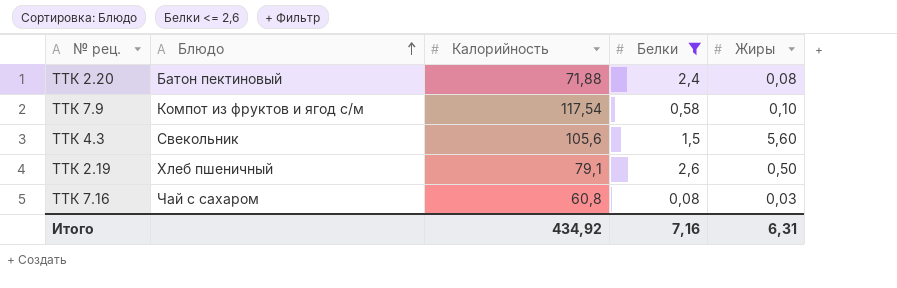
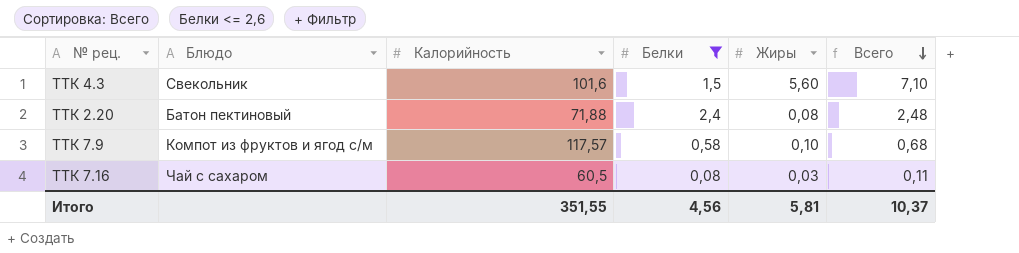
row order: Блюдо ascending -> Всего descending
column Всего | formula: none -> [Белки] + [Жиры]
row ТТК 2.19: Хлеб пшеничный | 79,1 | 2,6 | 0,50 -> none
ТТК 4.3 | Калорийность: 105,6 -> 101,6
ТТК 7.9 | Калорийность: 117,54 -> 117,57
ТТК 7.16 | Калорийность: 60,8 -> 60,5
Итого | Калорийность: 434,92 -> 351,55
Итого | Белки: 7,16 -> 4,56
Итого | Жиры: 6,31 -> 5,81

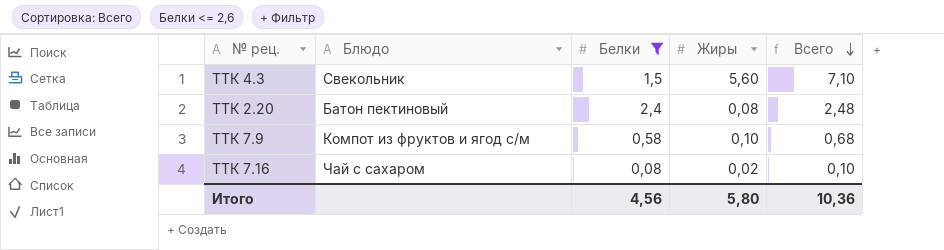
column Калорийность | position: 3 -> none
ТТК 7.16 | Жиры: 0,03 -> 0,02
ТТК 7.16 | Всего: 0,11 -> 0,10
Итого | Жиры: 5,81 -> 5,80
Итого | Всего: 10,37 -> 10,36

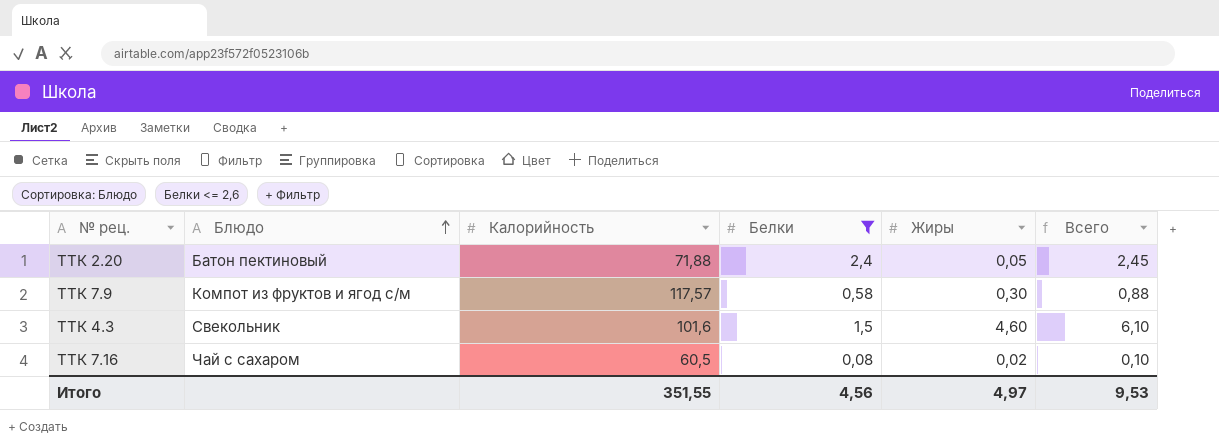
row order: Всего descending -> Блюдо ascending
column Калорийность | position: none -> 3
ТТК 2.20 | Жиры: 0,08 -> 0,05
ТТК 2.20 | Всего: 2,48 -> 2,45
ТТК 7.9 | Жиры: 0,10 -> 0,30
ТТК 7.9 | Всего: 0,68 -> 0,88
ТТК 4.3 | Жиры: 5,60 -> 4,60
ТТК 4.3 | Всего: 7,10 -> 6,10
Итого | Жиры: 5,80 -> 4,97
Итого | Всего: 10,36 -> 9,53

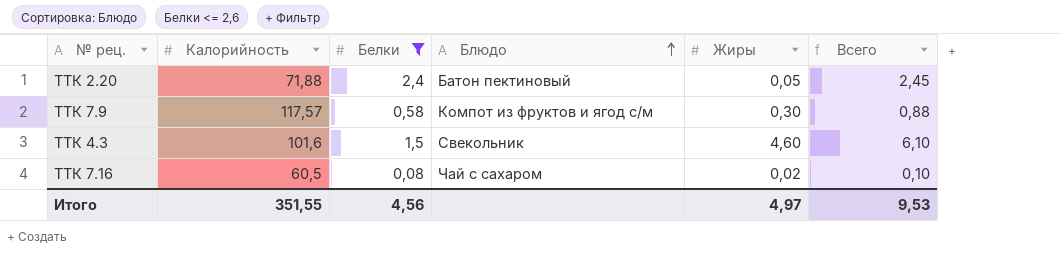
column Блюдо | position: 2 -> 4

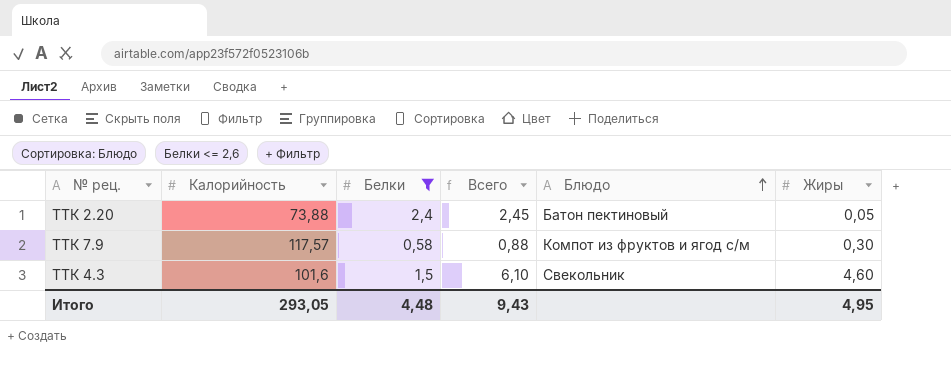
column Всего | position: 6 -> 4
row ТТК 7.16: 60,5 | 0,08 | Чай с сахаром | 0,02 | 0,10 -> none
ТТК 2.20 | Калорийность: 71,88 -> 73,88
Итого | Калорийность: 351,55 -> 293,05
Итого | Белки: 4,56 -> 4,48
Итого | Всего: 9,53 -> 9,43
Итого | Жиры: 4,97 -> 4,95

